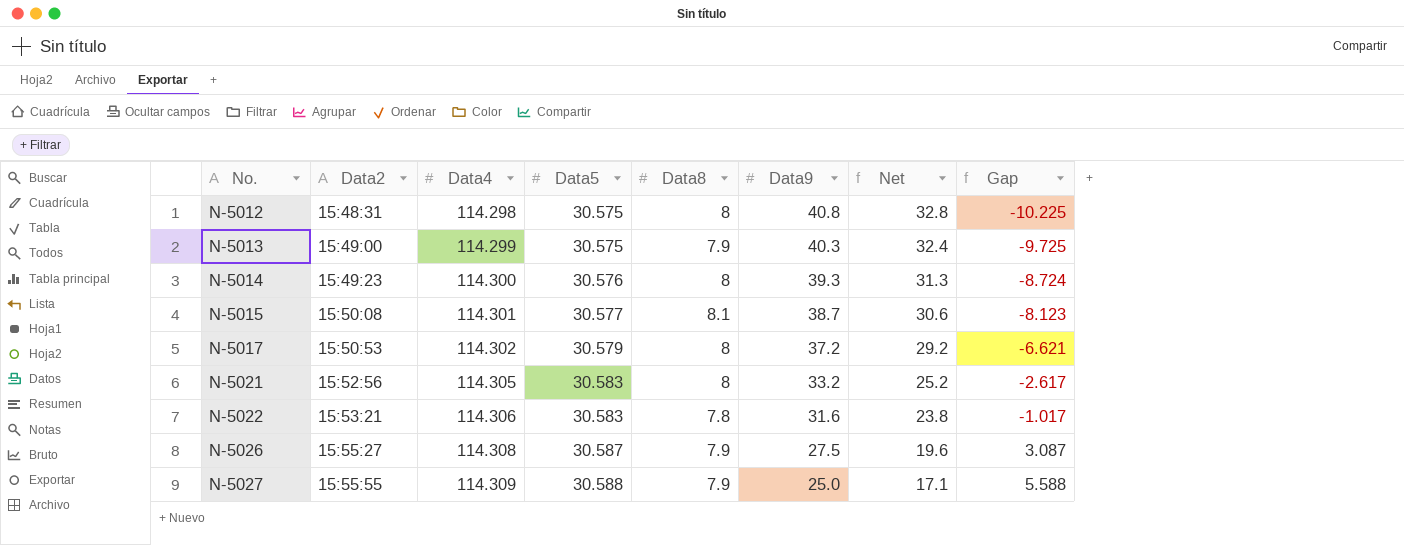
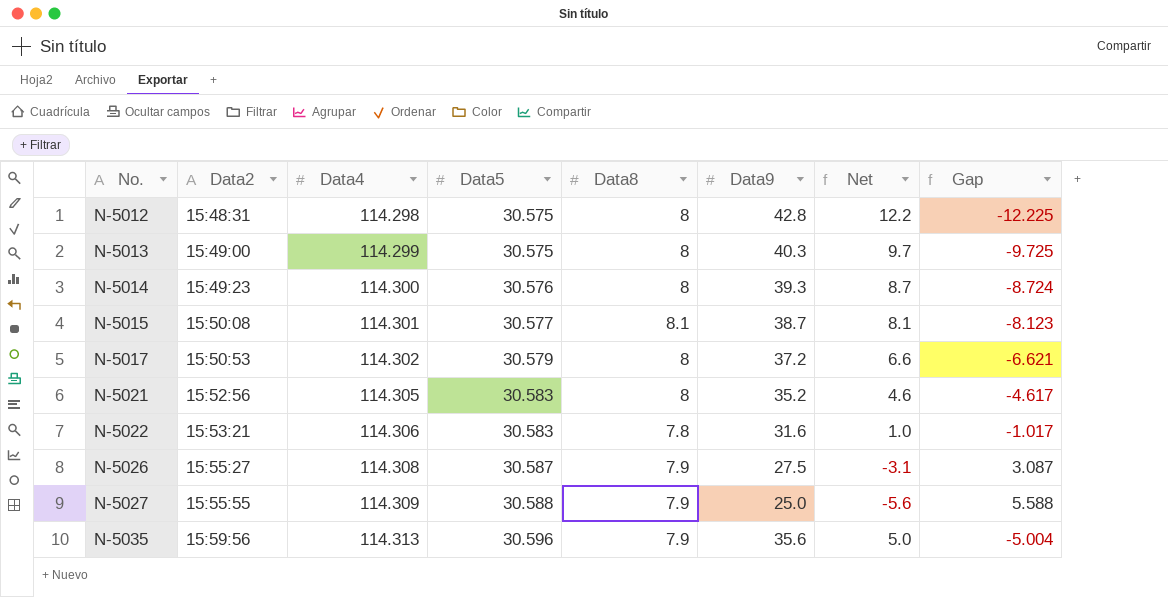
column Net | formula: [Data9] - [Data8] -> [Data9] - [Data5]
N-5012 | Data9: 40.8 -> 42.8
N-5012 | Gap: -10.225 -> -12.225
N-5013 | Data8: 7.9 -> 8
N-5021 | Data9: 33.2 -> 35.2
N-5021 | Gap: -2.617 -> -4.617
row N-5035: none -> 15:59:56 | 114.313 | 30.596 | 7.9 | 35.6 | 5.0 | -5.004

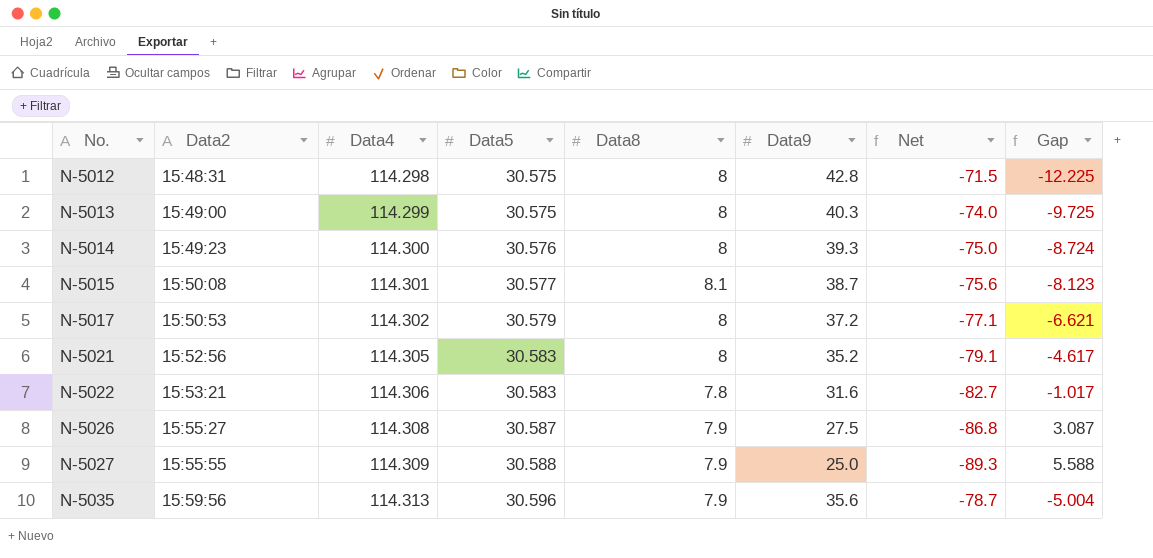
column Net | formula: [Data9] - [Data5] -> [Data9] - [Data4]

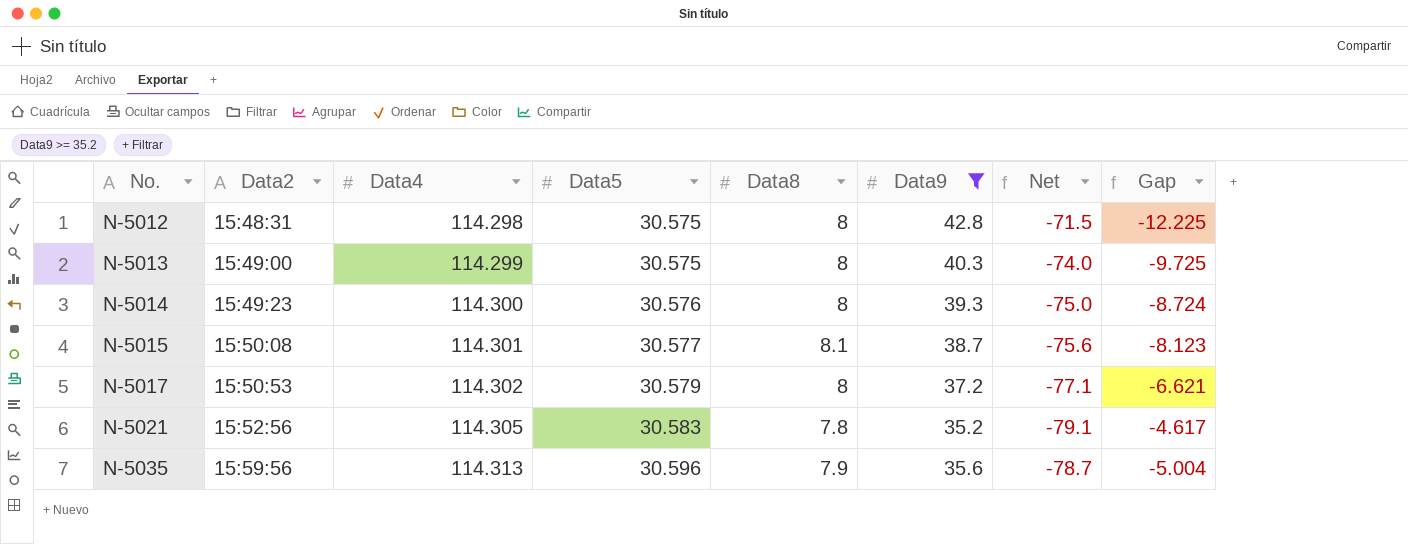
filter: none -> Data9 >= 35.2
N-5021 | Data8: 8 -> 7.8

